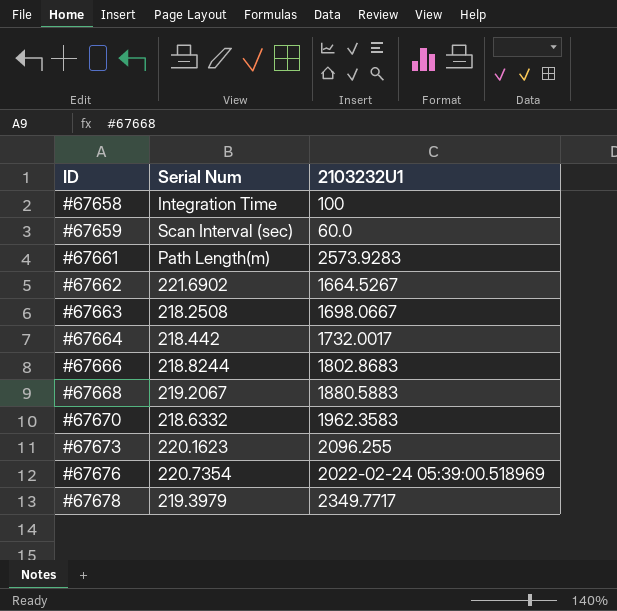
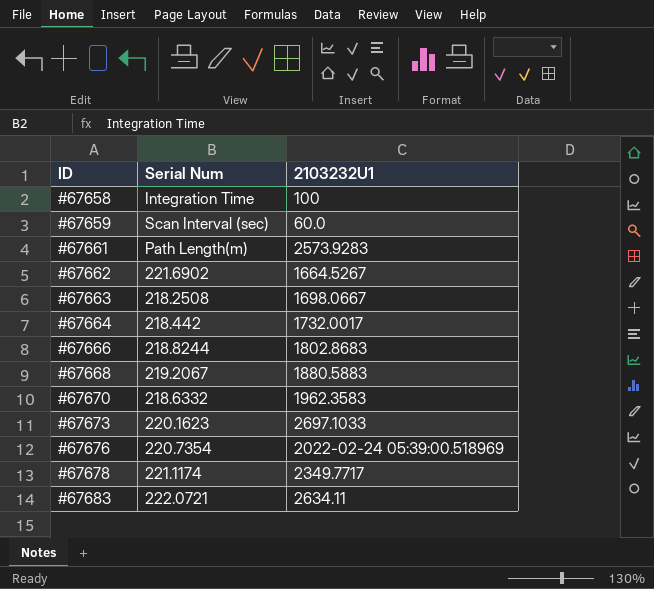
#67673 | 2103232U1: 2096.255 -> 2697.1033
#67678 | Serial Num: 219.3979 -> 221.1174
row #67683: none -> 222.0721 | 2634.11

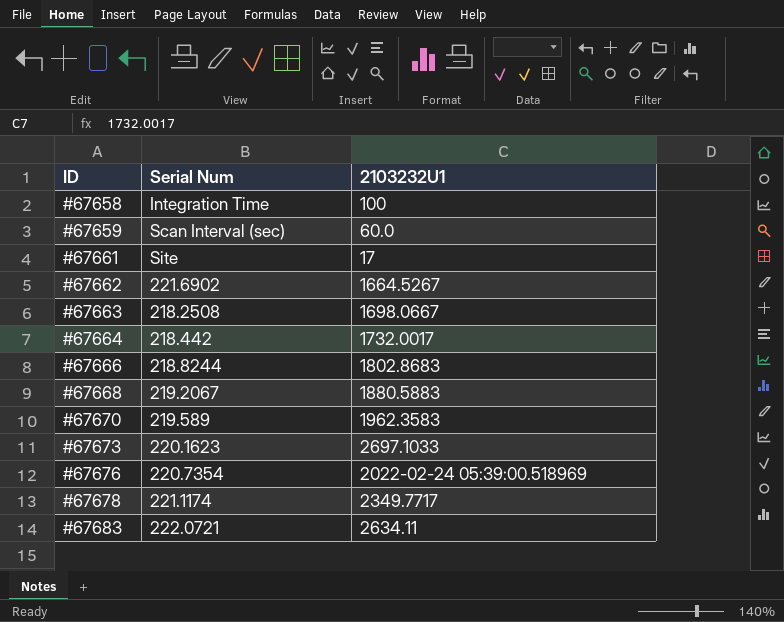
#67661 | Serial Num: Path Length(m) -> Site
#67661 | 2103232U1: 2573.9283 -> 17
#67670 | Serial Num: 218.6332 -> 219.589

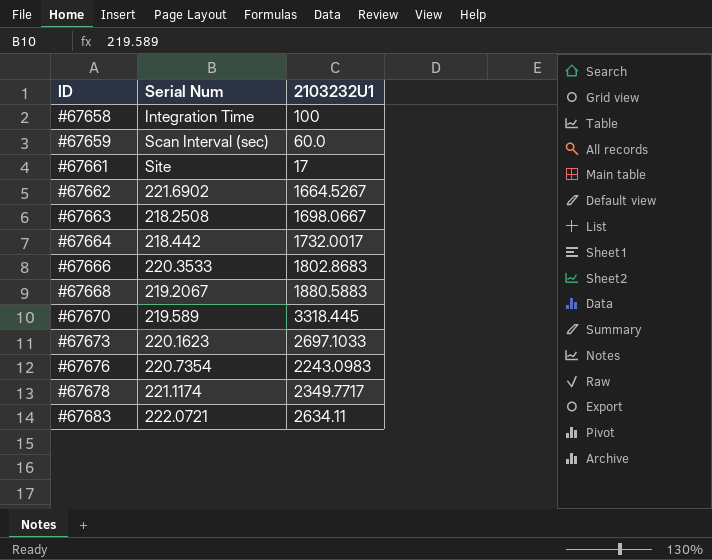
#67666 | Serial Num: 218.8244 -> 220.3533
#67670 | 2103232U1: 1962.3583 -> 3318.445
#67676 | 2103232U1: 2022-02-24 05:39:00.518969 -> 2243.0983

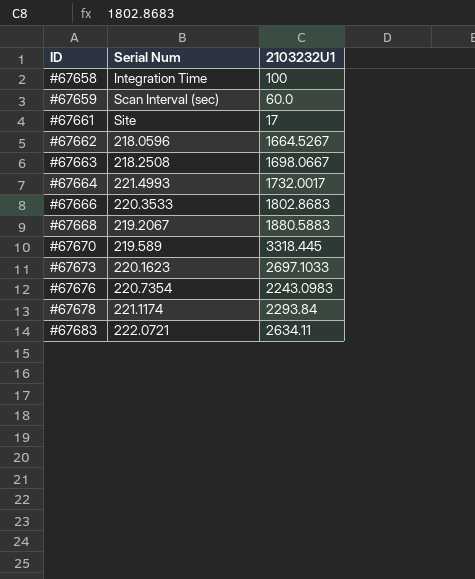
#67662 | Serial Num: 221.6902 -> 218.0596
#67664 | Serial Num: 218.442 -> 221.4993
#67678 | 2103232U1: 2349.7717 -> 2293.84

